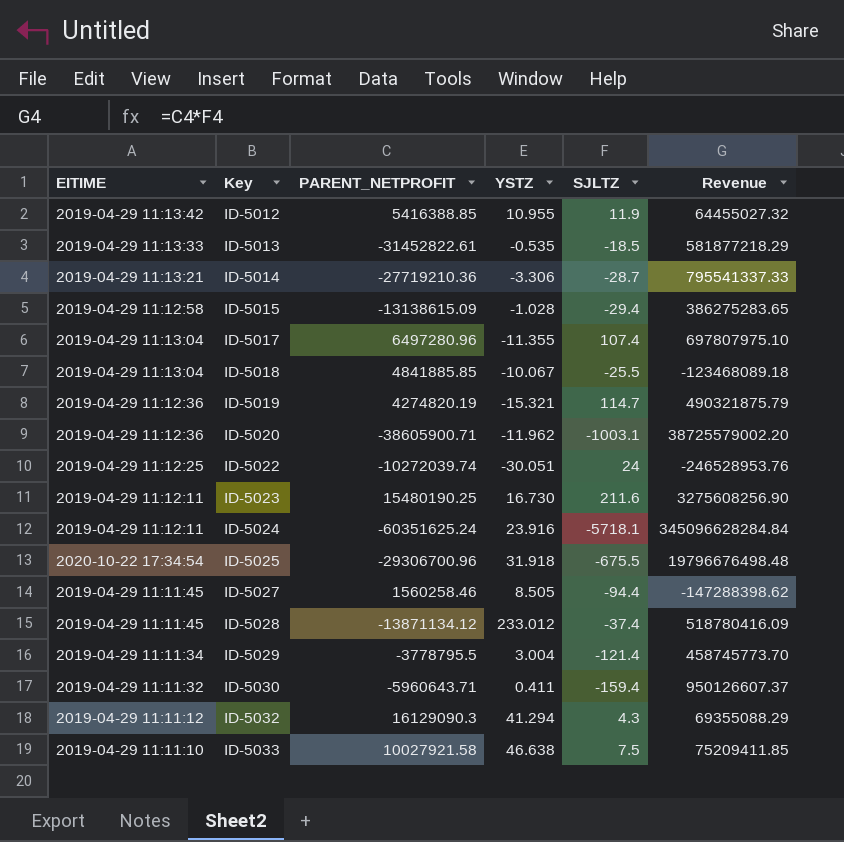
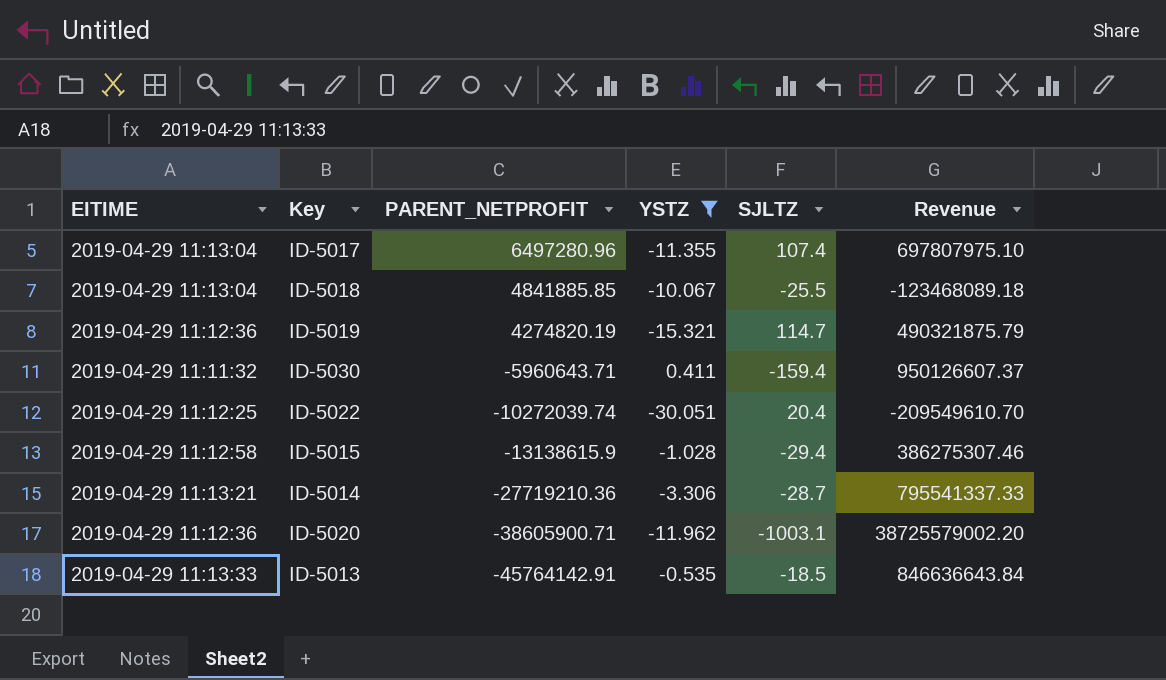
filter: none -> YSTZ <= 0.411
row order: Key ascending -> PARENT_NETPROFIT descending
ID-5022 | SJLTZ: 24 -> 20.4
ID-5022 | Revenue: -246528953.76 -> -209549610.70
ID-5015 | PARENT_NETPROFIT: -13138615.09 -> -13138615.9
ID-5015 | Revenue: 386275283.65 -> 386275307.46
ID-5013 | PARENT_NETPROFIT: -31452822.61 -> -45764142.91
ID-5013 | Revenue: 581877218.29 -> 846636643.84

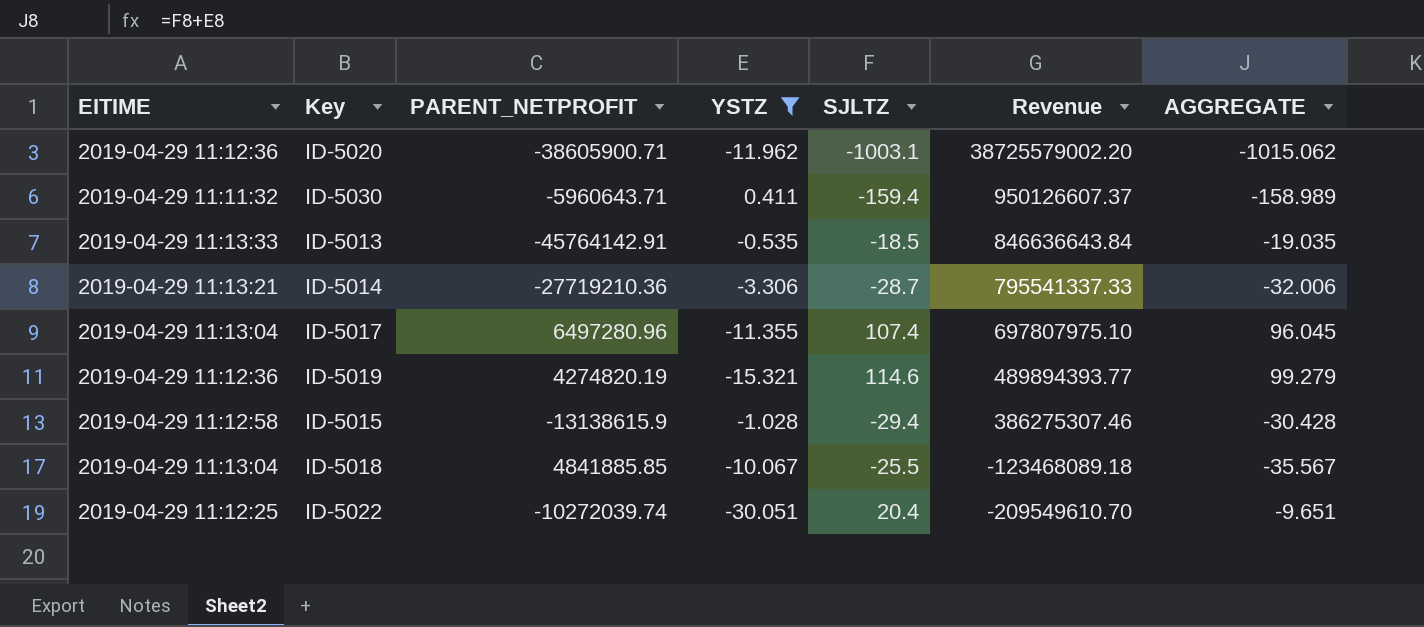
row order: PARENT_NETPROFIT descending -> Revenue descending
column AGGREGATE | formula: none -> [YSTZ] + [SJLTZ]
ID-5019 | SJLTZ: 114.7 -> 114.6
ID-5019 | Revenue: 490321875.79 -> 489894393.77

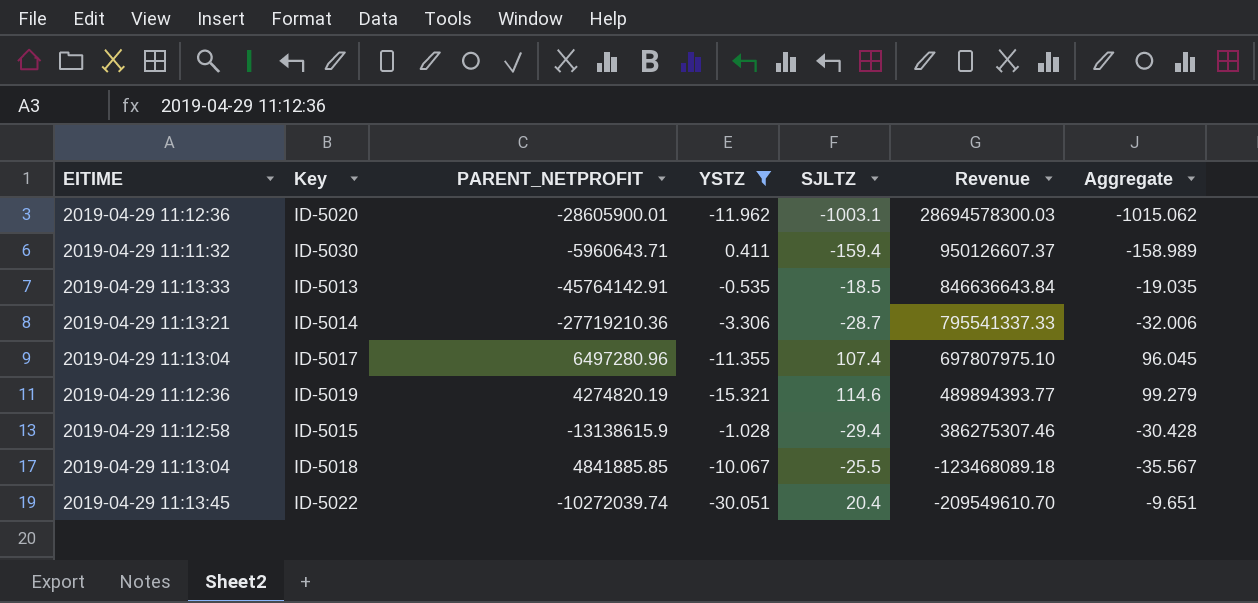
column name: AGGREGATE -> Aggregate
ID-5020 | PARENT_NETPROFIT: -38605900.71 -> -28605900.01
ID-5020 | Revenue: 38725579002.20 -> 28694578300.03
ID-5022 | EITIME: 2019-04-29 11:12:25 -> 2019-04-29 11:13:45

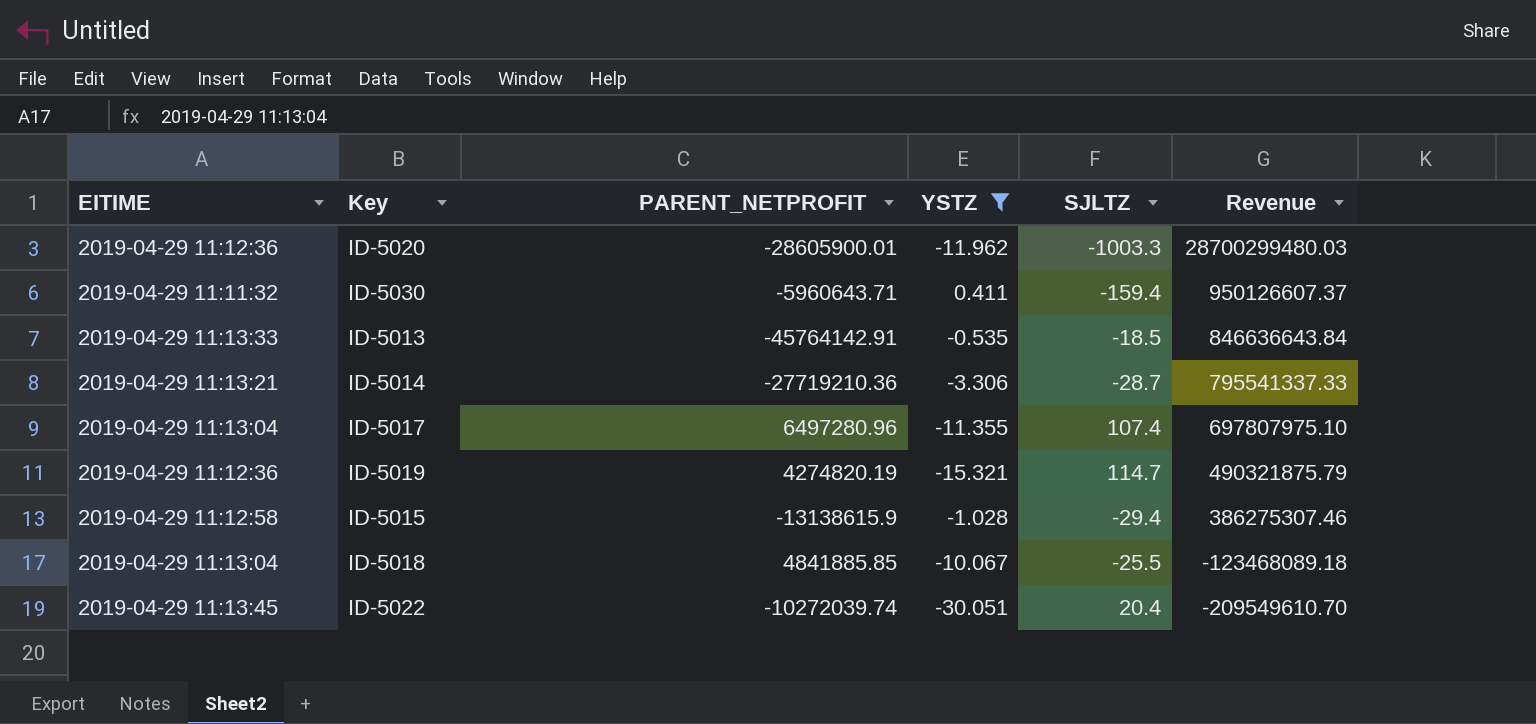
column Aggregate | formula: [YSTZ] + [SJLTZ] -> none
ID-5020 | SJLTZ: -1003.1 -> -1003.3
ID-5020 | Revenue: 28694578300.03 -> 28700299480.03
ID-5019 | SJLTZ: 114.6 -> 114.7
ID-5019 | Revenue: 489894393.77 -> 490321875.79

